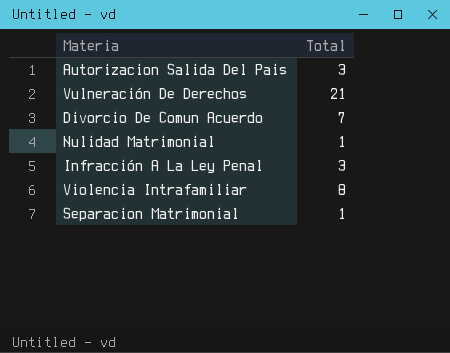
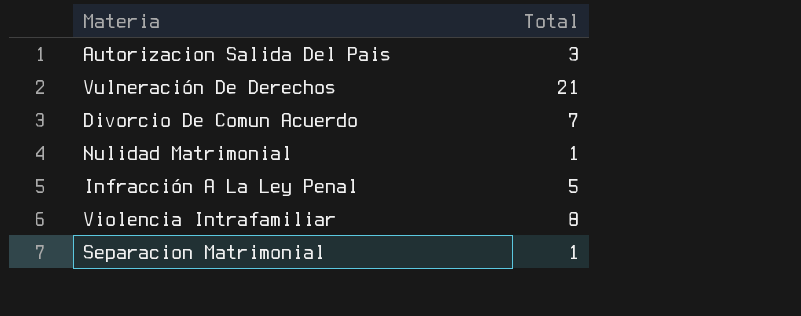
Infracción A La Ley Penal | Total: 3 -> 5

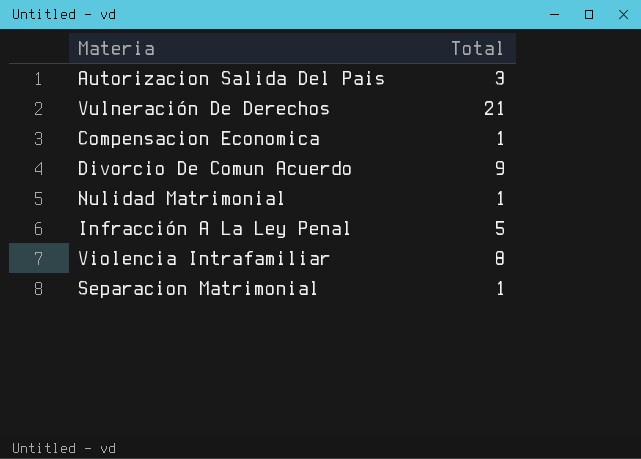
row Compensacion Economica: none -> 1
Divorcio De Comun Acuerdo | Total: 7 -> 9

